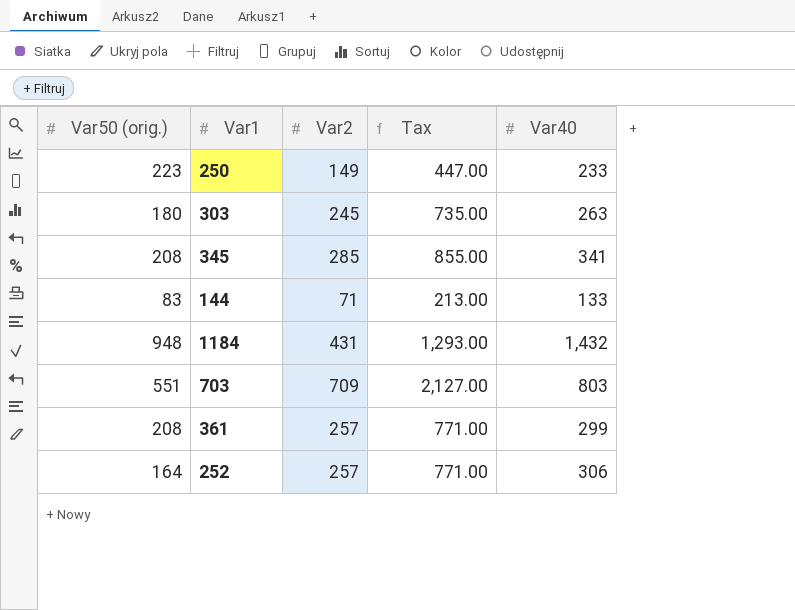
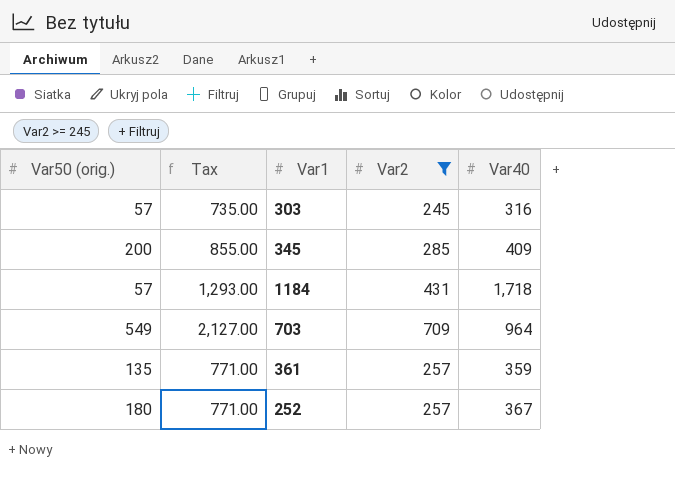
filter: none -> Var2 >= 245
column Tax | position: 4 -> 2
303 | Var50 (orig.): 180 -> 57
303 | Var40: 263 -> 316
345 | Var50 (orig.): 208 -> 200
345 | Var40: 341 -> 409
1184 | Var50 (orig.): 948 -> 57
1184 | Var40: 1,432 -> 1,718
703 | Var50 (orig.): 551 -> 549
703 | Var40: 803 -> 964
361 | Var50 (orig.): 208 -> 135
361 | Var40: 299 -> 359
252 | Var50 (orig.): 164 -> 180
252 | Var40: 306 -> 367

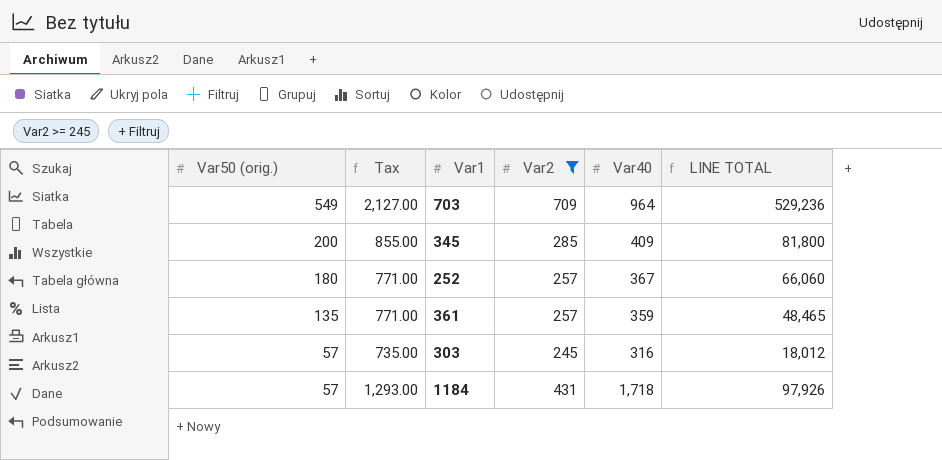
row order: none -> Var50 (orig.) descending
column LINE TOTAL | formula: none -> [Var50 (orig.)] * [Var40]

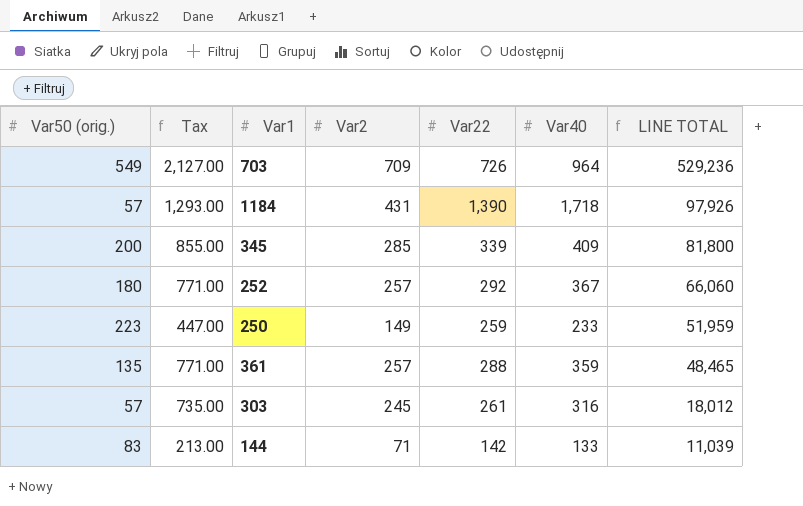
filter: Var2 >= 245 -> none
row order: Var50 (orig.) descending -> LINE TOTAL descending
column Var22 | position: none -> 5

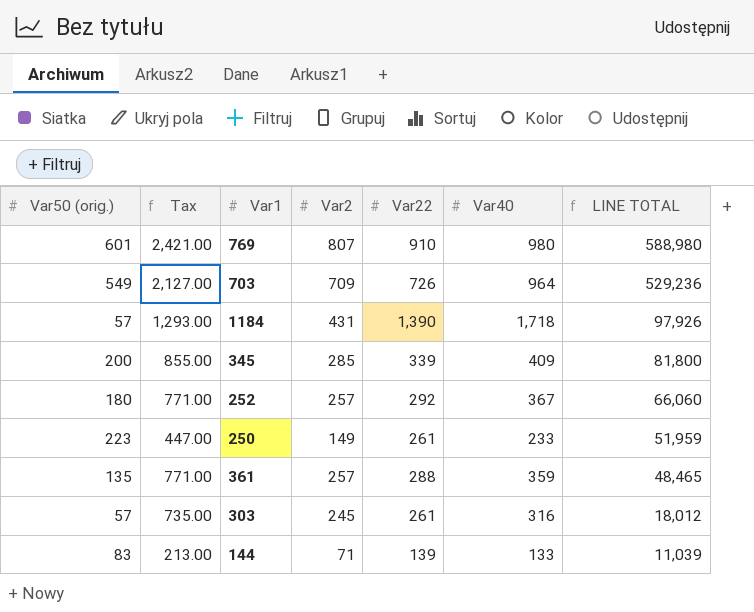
row 769: none -> 601 | 2,421.00 | 807 | 910 | 980 | 588,980
250 | Var22: 259 -> 261
144 | Var22: 142 -> 139

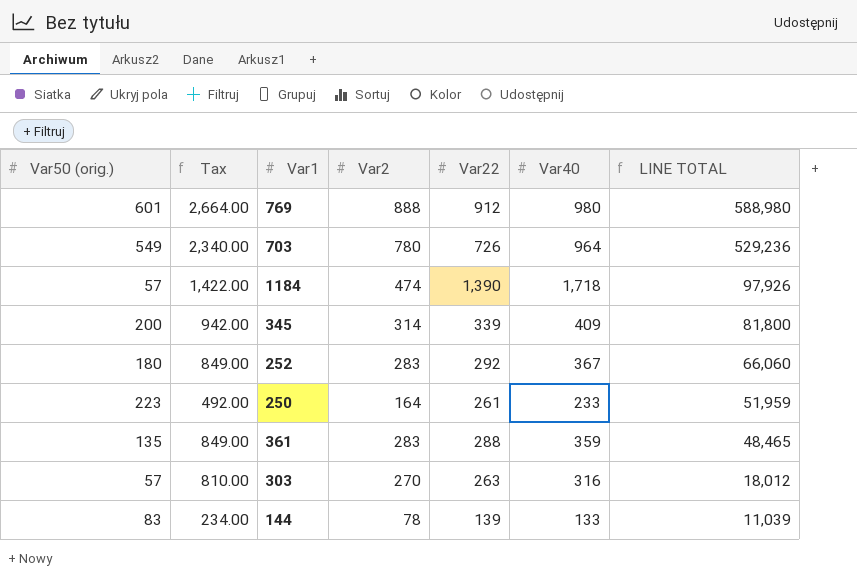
769 | Tax: 2,421.00 -> 2,664.00
769 | Var2: 807 -> 888
769 | Var22: 910 -> 912
703 | Tax: 2,127.00 -> 2,340.00
703 | Var2: 709 -> 780
1184 | Tax: 1,293.00 -> 1,422.00
1184 | Var2: 431 -> 474
345 | Tax: 855.00 -> 942.00
345 | Var2: 285 -> 314
252 | Tax: 771.00 -> 849.00
252 | Var2: 257 -> 283
250 | Tax: 447.00 -> 492.00
250 | Var2: 149 -> 164
361 | Tax: 771.00 -> 849.00
361 | Var2: 257 -> 283
303 | Tax: 735.00 -> 810.00
303 | Var2: 245 -> 270
303 | Var22: 261 -> 263
144 | Tax: 213.00 -> 234.00
144 | Var2: 71 -> 78

